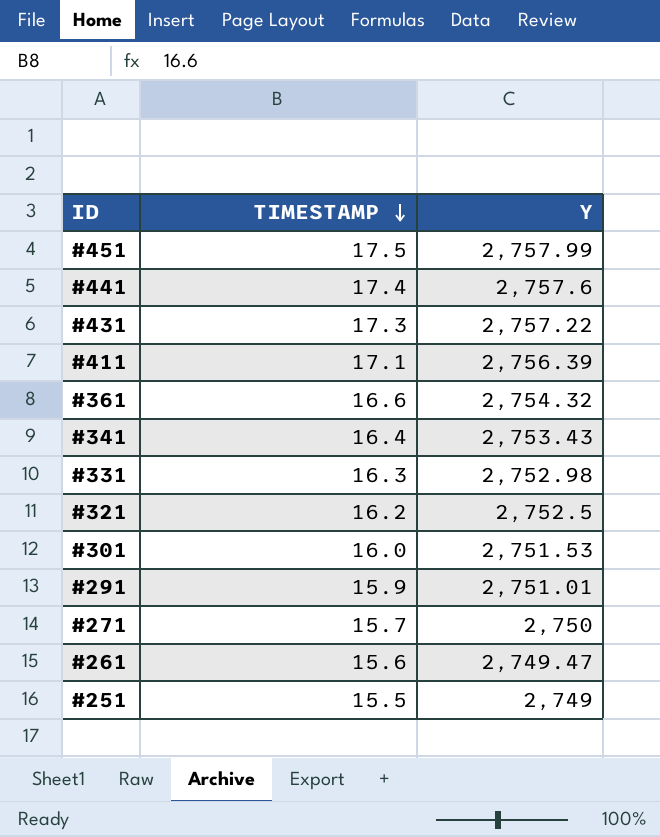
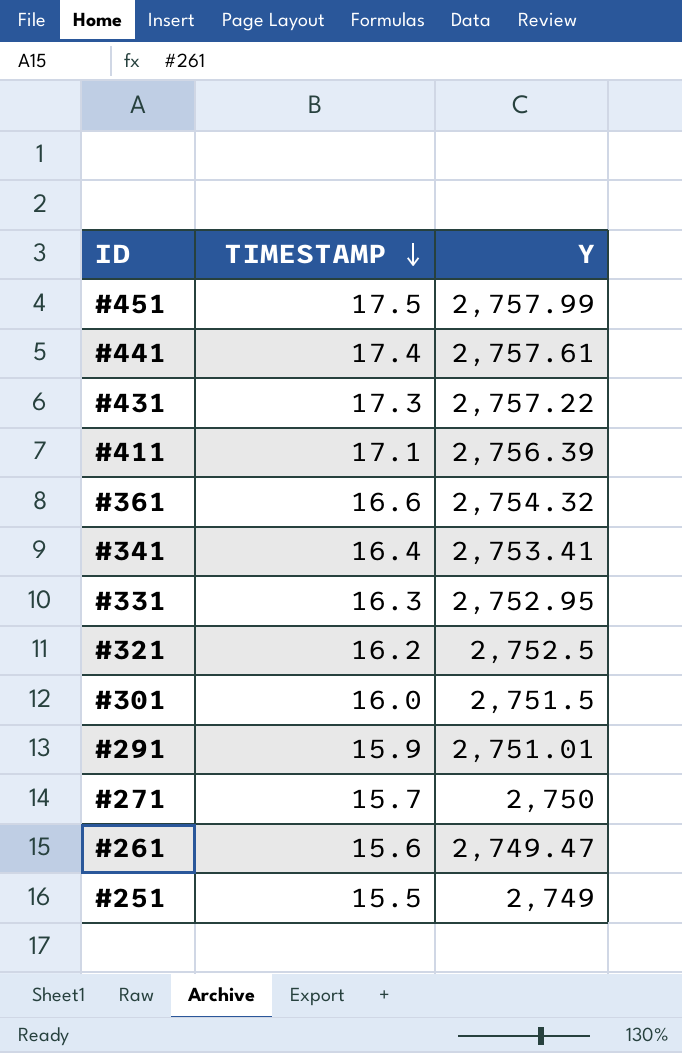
#441 | Y: 2,757.6 -> 2,757.61
#341 | Y: 2,753.43 -> 2,753.41
#331 | Y: 2,752.98 -> 2,752.95
#301 | Y: 2,751.53 -> 2,751.5

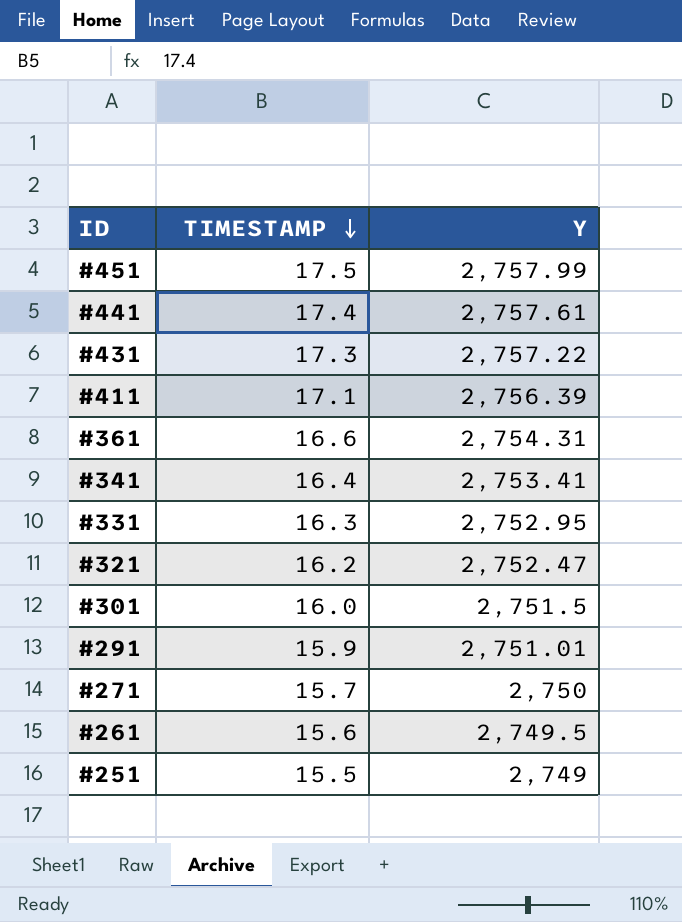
#361 | Y: 2,754.32 -> 2,754.31
#321 | Y: 2,752.5 -> 2,752.47
#261 | Y: 2,749.47 -> 2,749.5

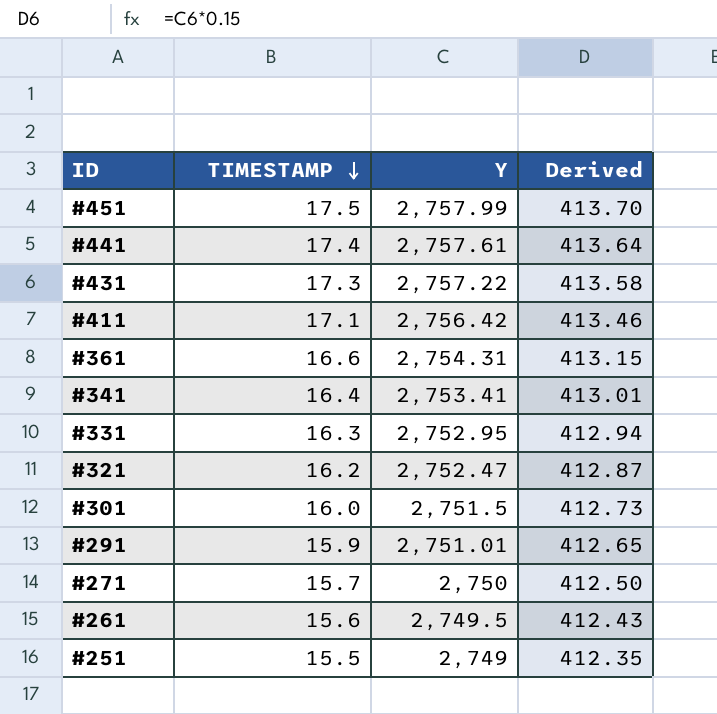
column Derived | formula: none -> [Y] * 0.15
#411 | Y: 2,756.39 -> 2,756.42

